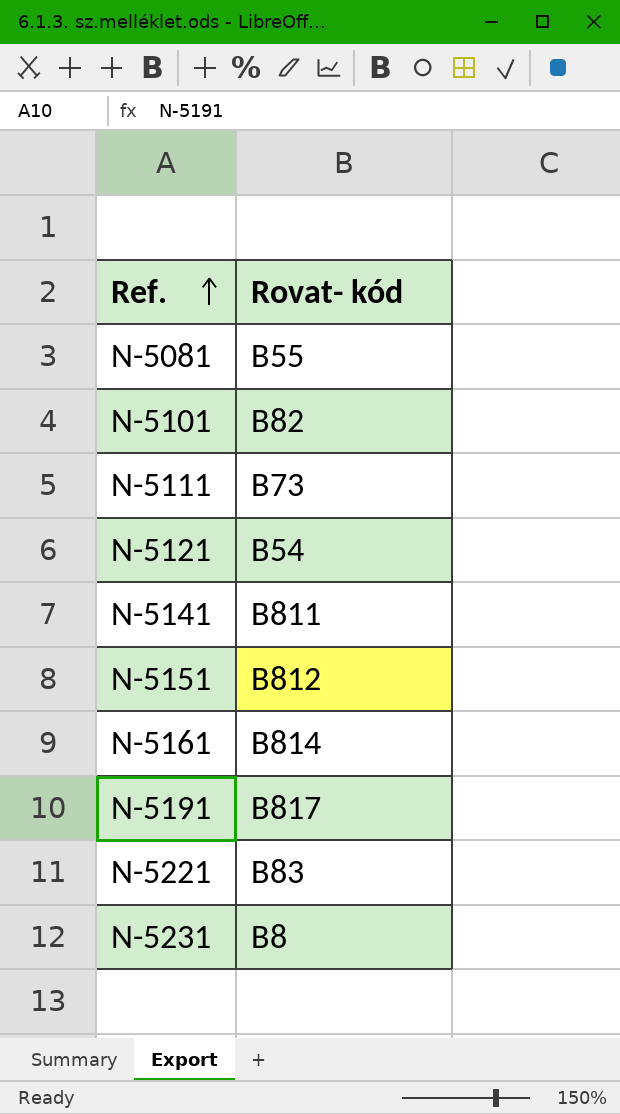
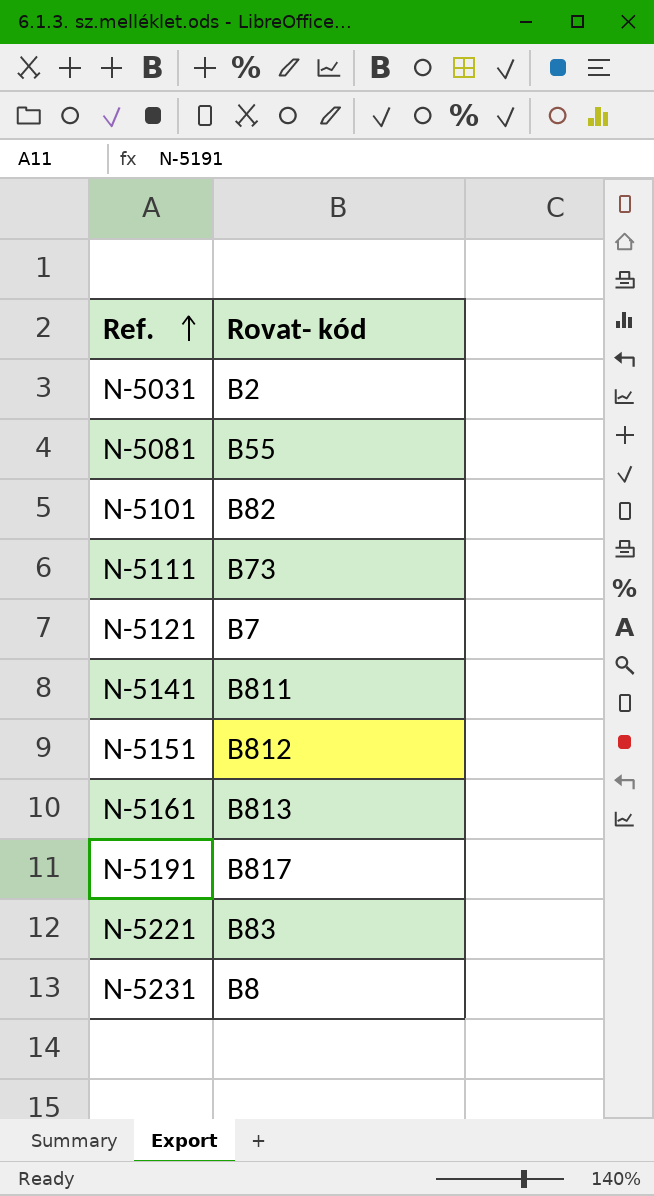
row N-5031: none -> B2
N-5121 | Rovat- kód: B54 -> B7
N-5161 | Rovat- kód: B814 -> B813

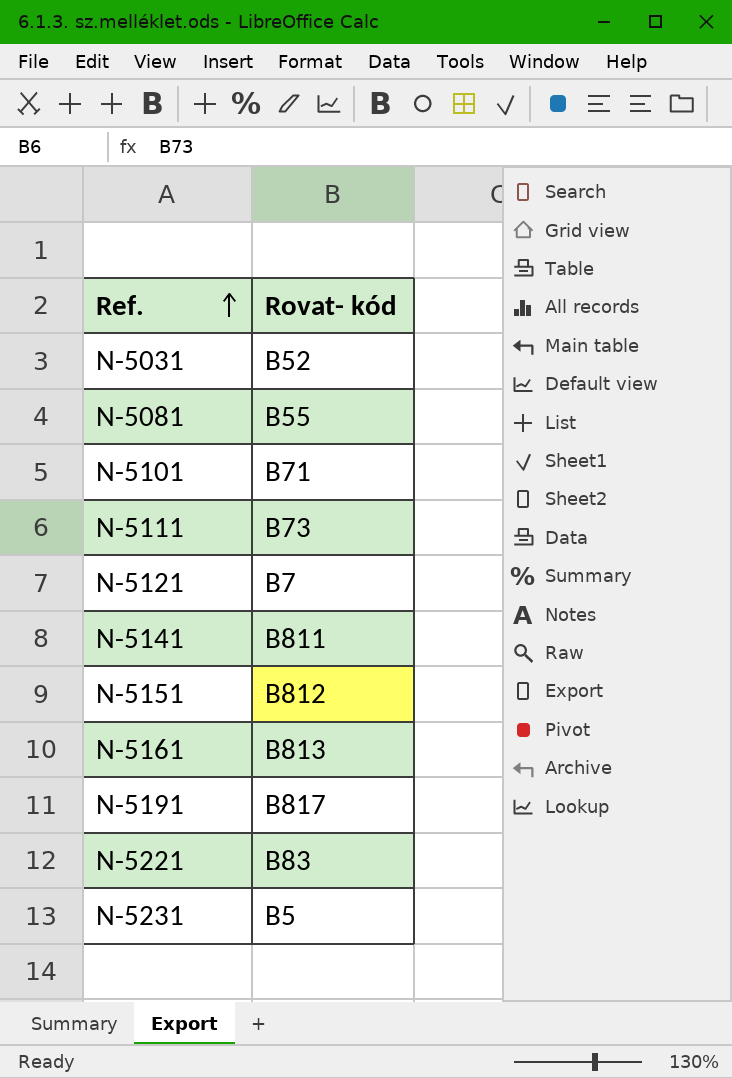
N-5031 | Rovat- kód: B2 -> B52
N-5101 | Rovat- kód: B82 -> B71
N-5231 | Rovat- kód: B8 -> B5

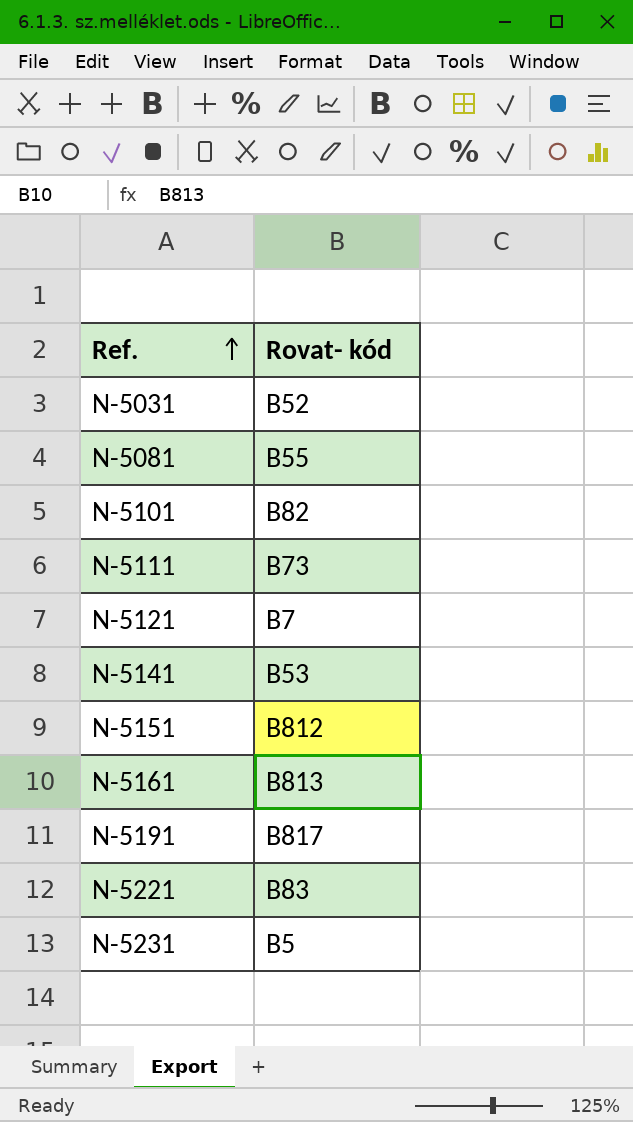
N-5101 | Rovat- kód: B71 -> B82
N-5141 | Rovat- kód: B811 -> B53

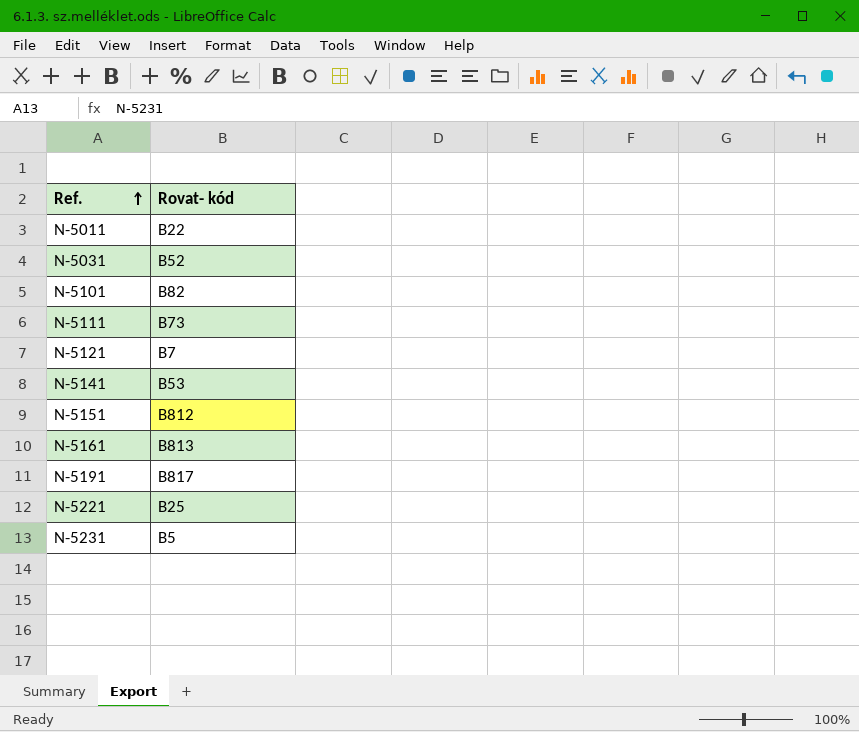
row N-5081: B55 -> none
row N-5011: none -> B22
N-5221 | Rovat- kód: B83 -> B25

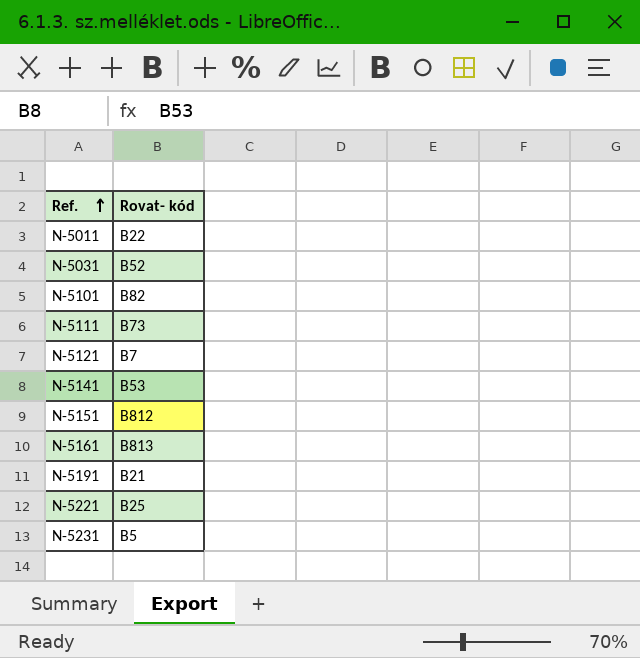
N-5191 | Rovat- kód: B817 -> B21

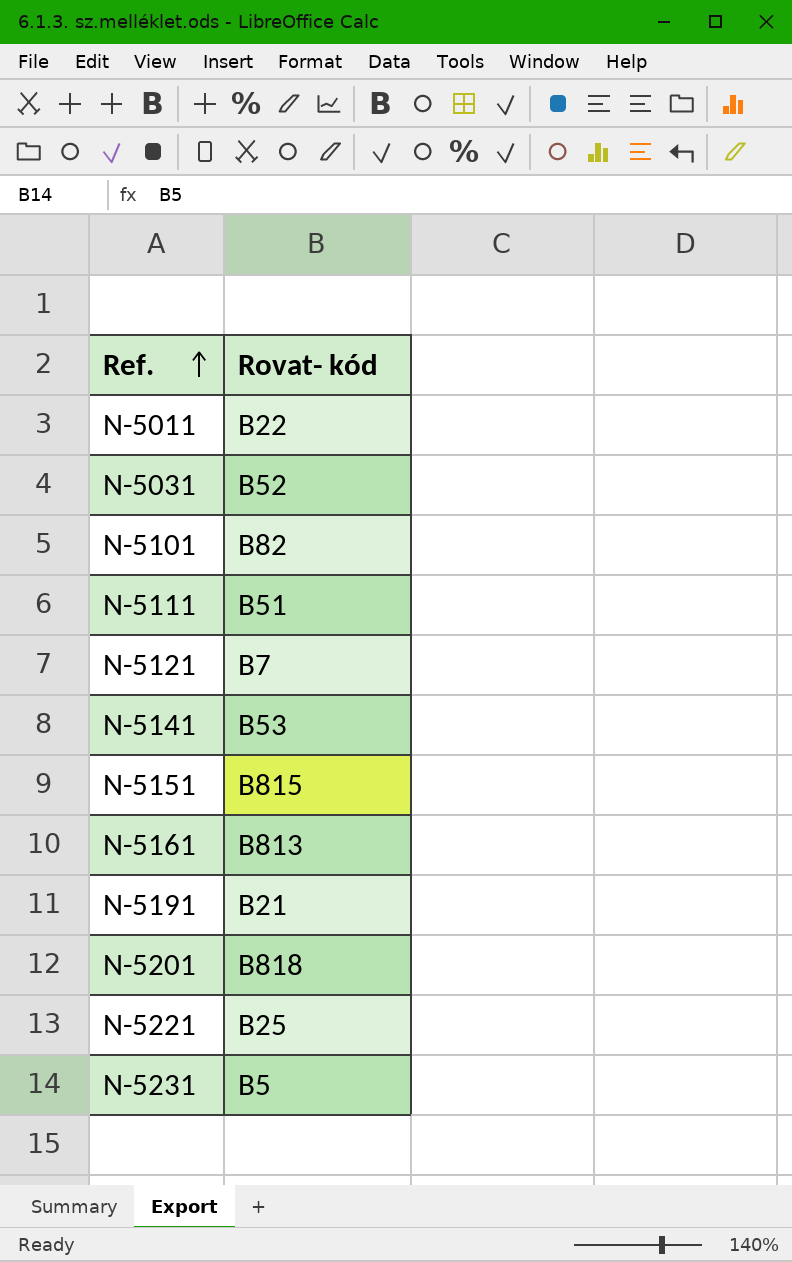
N-5111 | Rovat- kód: B73 -> B51
N-5151 | Rovat- kód: B812 -> B815
row N-5201: none -> B818

